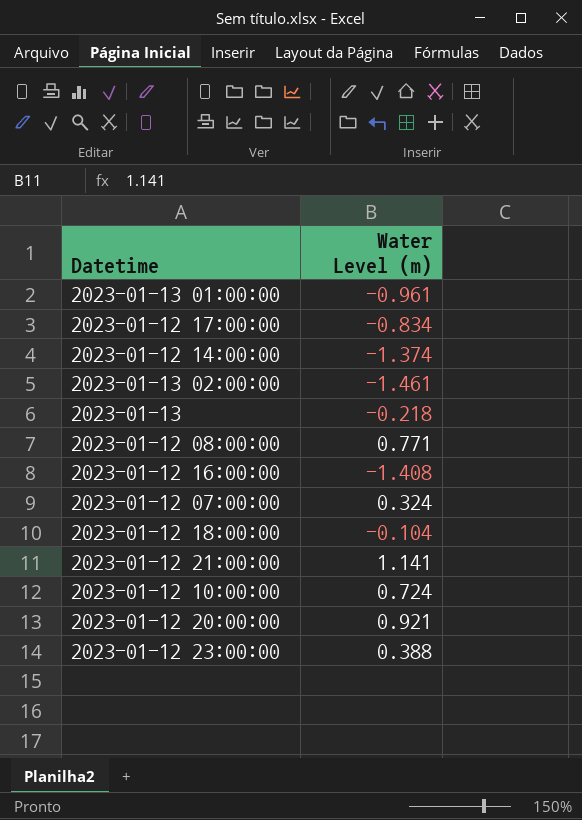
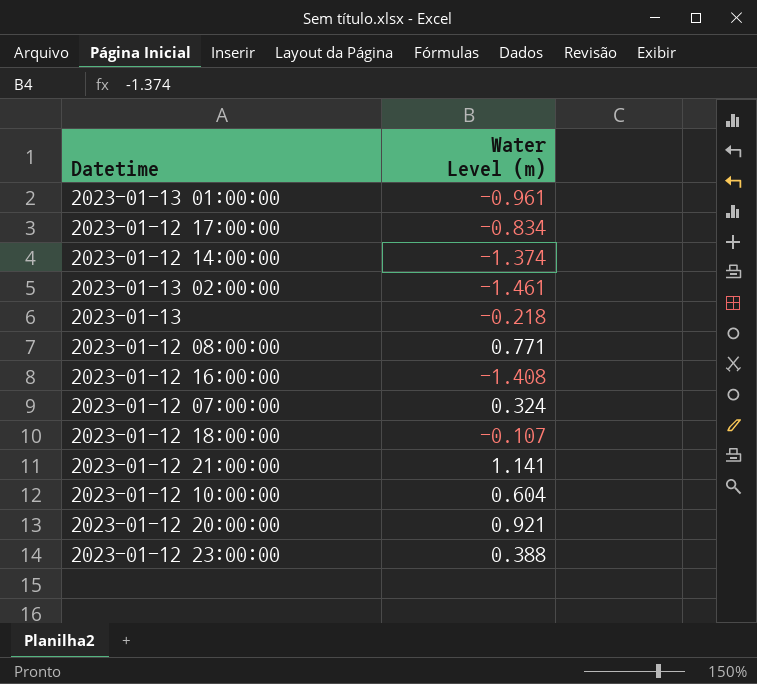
2023-01-12 18:00:00 | Water Level (m): -0.104 -> -0.107
2023-01-12 10:00:00 | Water Level (m): 0.724 -> 0.604

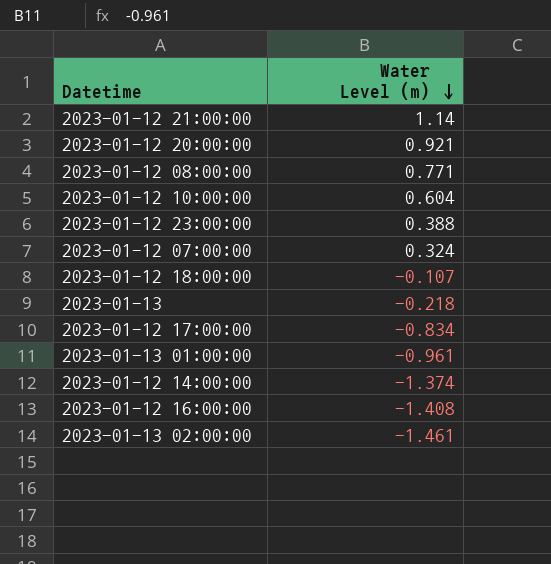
row order: none -> Water Level (m) descending
2023-01-12 21:00:00 | Water Level (m): 1.141 -> 1.14

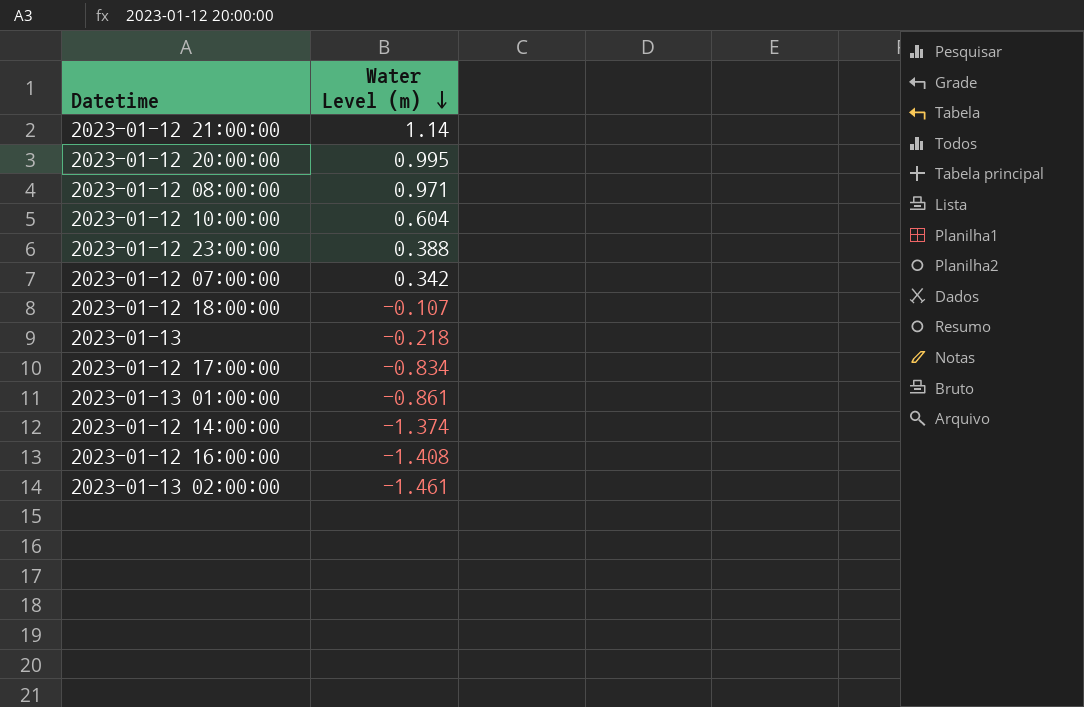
2023-01-12 20:00:00 | Water Level (m): 0.921 -> 0.995
2023-01-12 08:00:00 | Water Level (m): 0.771 -> 0.971
2023-01-12 07:00:00 | Water Level (m): 0.324 -> 0.342
2023-01-13 01:00:00 | Water Level (m): -0.961 -> -0.861

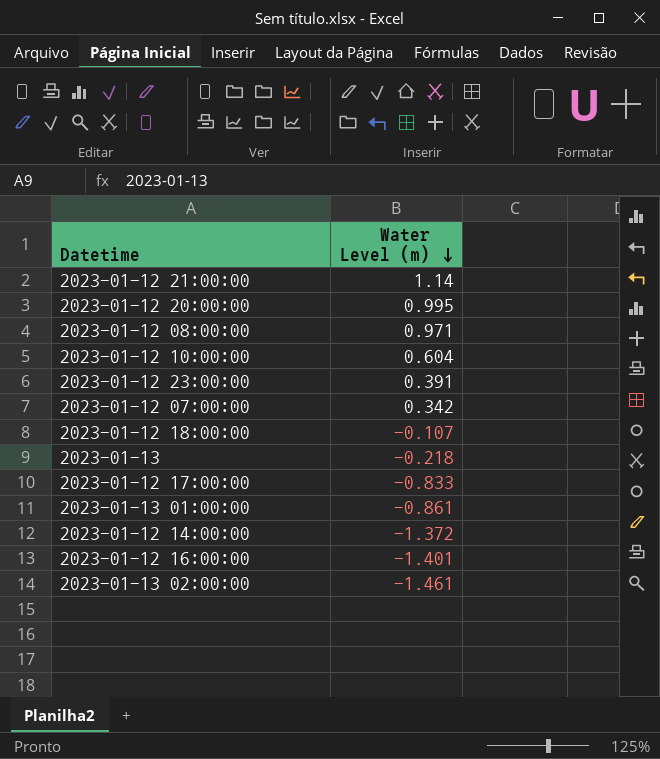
2023-01-12 23:00:00 | Water Level (m): 0.388 -> 0.391
2023-01-12 17:00:00 | Water Level (m): -0.834 -> -0.833
2023-01-12 14:00:00 | Water Level (m): -1.374 -> -1.372
2023-01-12 16:00:00 | Water Level (m): -1.408 -> -1.401

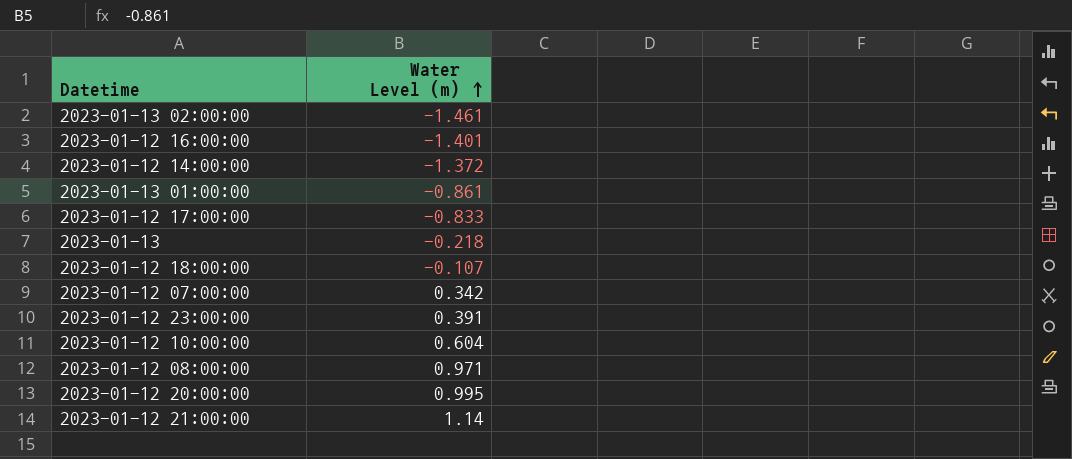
row order: Water Level (m) descending -> Water Level (m) ascending

